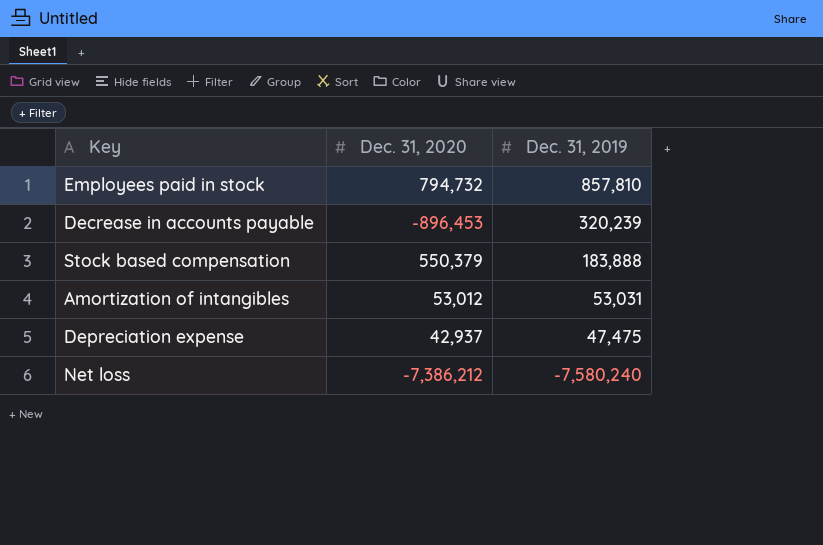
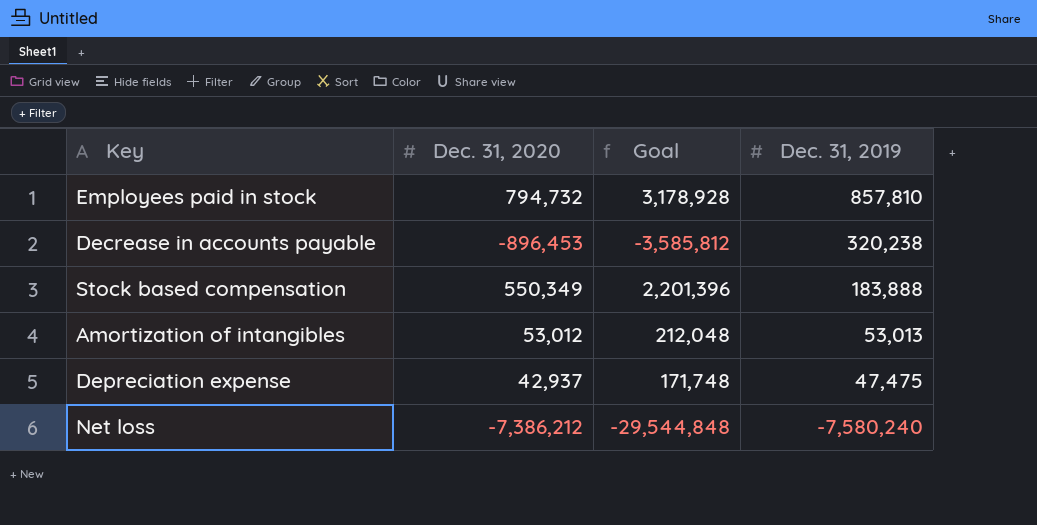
column Goal | formula: none -> [Dec. 31, 2020] * 4
Decrease in accounts payable | Dec. 31, 2019: 320,239 -> 320,238
Stock based compensation | Dec. 31, 2020: 550,379 -> 550,349
Amortization of intangibles | Dec. 31, 2019: 53,031 -> 53,013

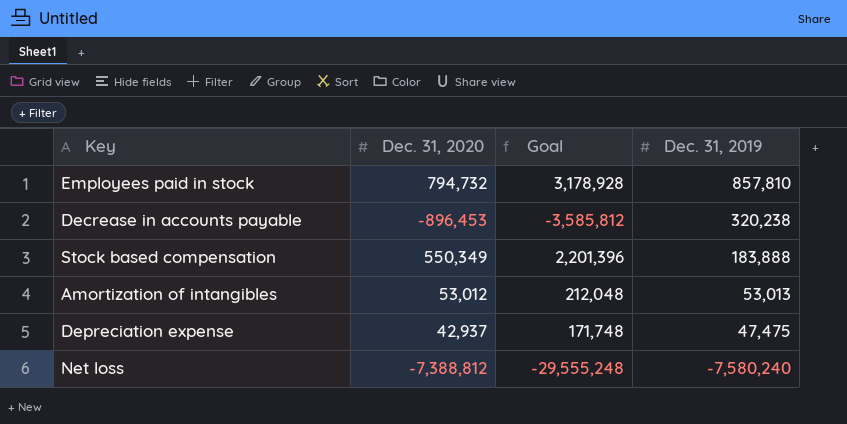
Net loss | Dec. 31, 2020: -7,386,212 -> -7,388,812
Net loss | Goal: -29,544,848 -> -29,555,248

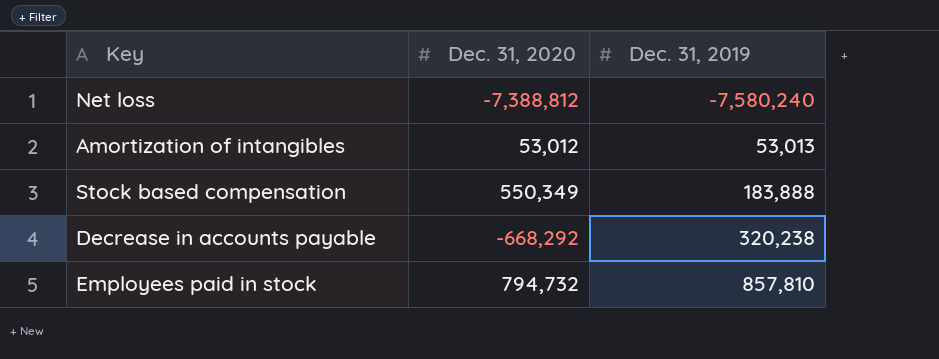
row order: Dec. 31, 2019 descending -> Dec. 31, 2019 ascending
column Goal | formula: [Dec. 31, 2020] * 4 -> none
row Depreciation expense: 42,937 | 171,748 | 47,475 -> none
Decrease in accounts payable | Dec. 31, 2020: -896,453 -> -668,292

